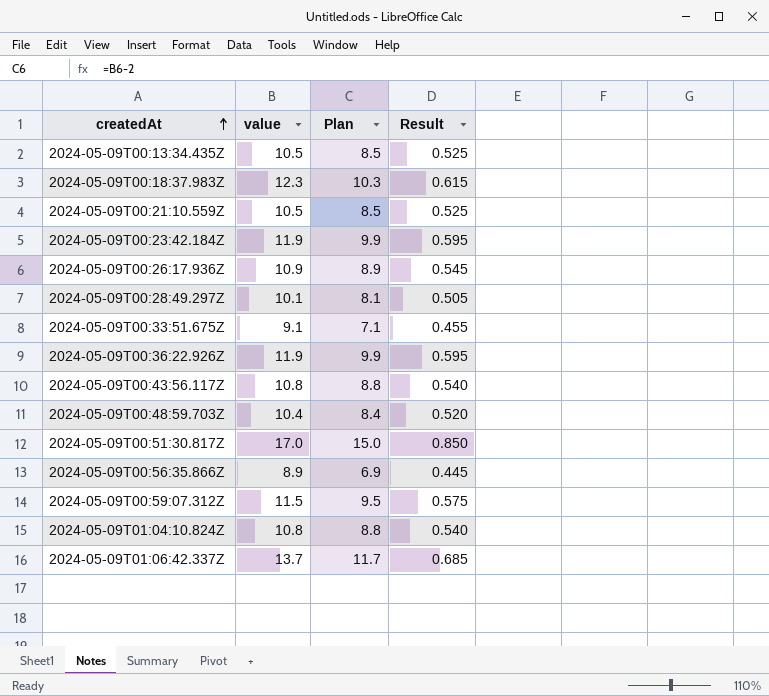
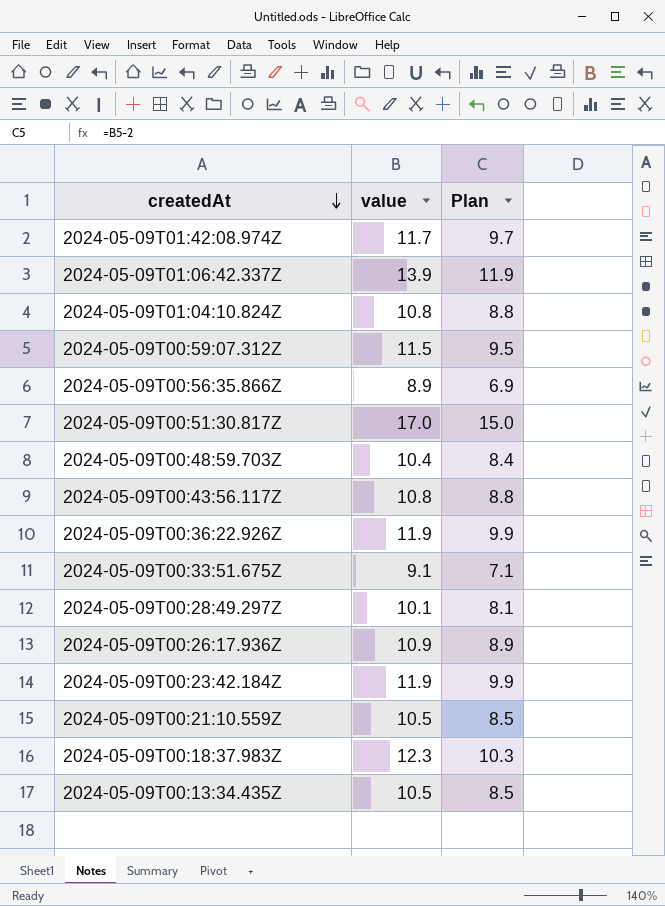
row order: createdAt ascending -> createdAt descending
column Result | formula: [value] * 0.05 -> none
row 2024-05-09T01:42:08.974Z: none -> 11.7 | 9.7
2024-05-09T01:06:42.337Z | value: 13.7 -> 13.9
2024-05-09T01:06:42.337Z | Plan: 11.7 -> 11.9

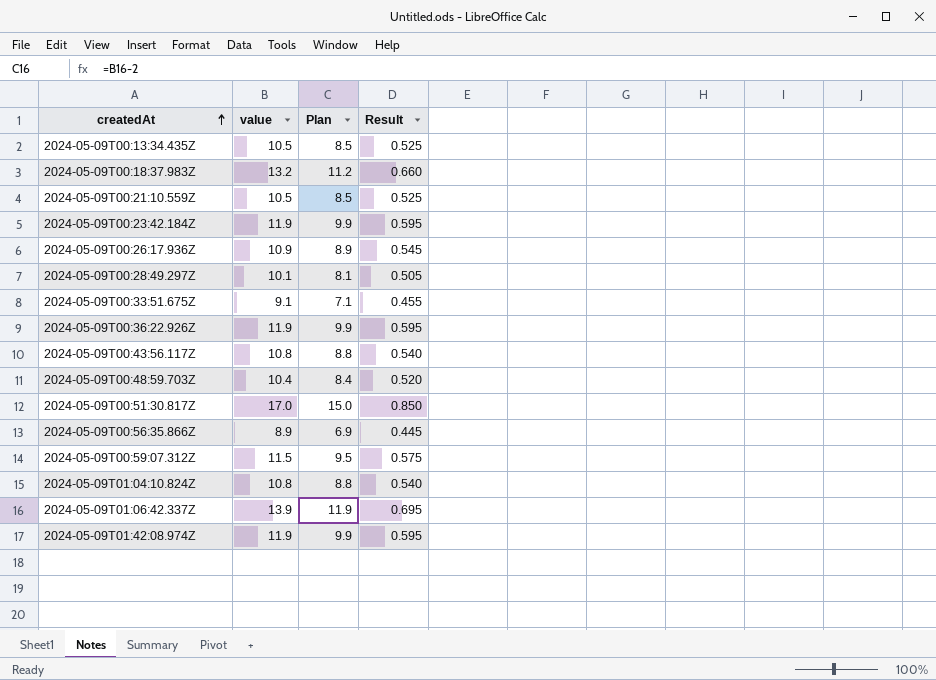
row order: createdAt descending -> createdAt ascending
column Result | formula: none -> [value] * 0.05
2024-05-09T00:18:37.983Z | value: 12.3 -> 13.2
2024-05-09T00:18:37.983Z | Plan: 10.3 -> 11.2
2024-05-09T01:42:08.974Z | value: 11.7 -> 11.9
2024-05-09T01:42:08.974Z | Plan: 9.7 -> 9.9

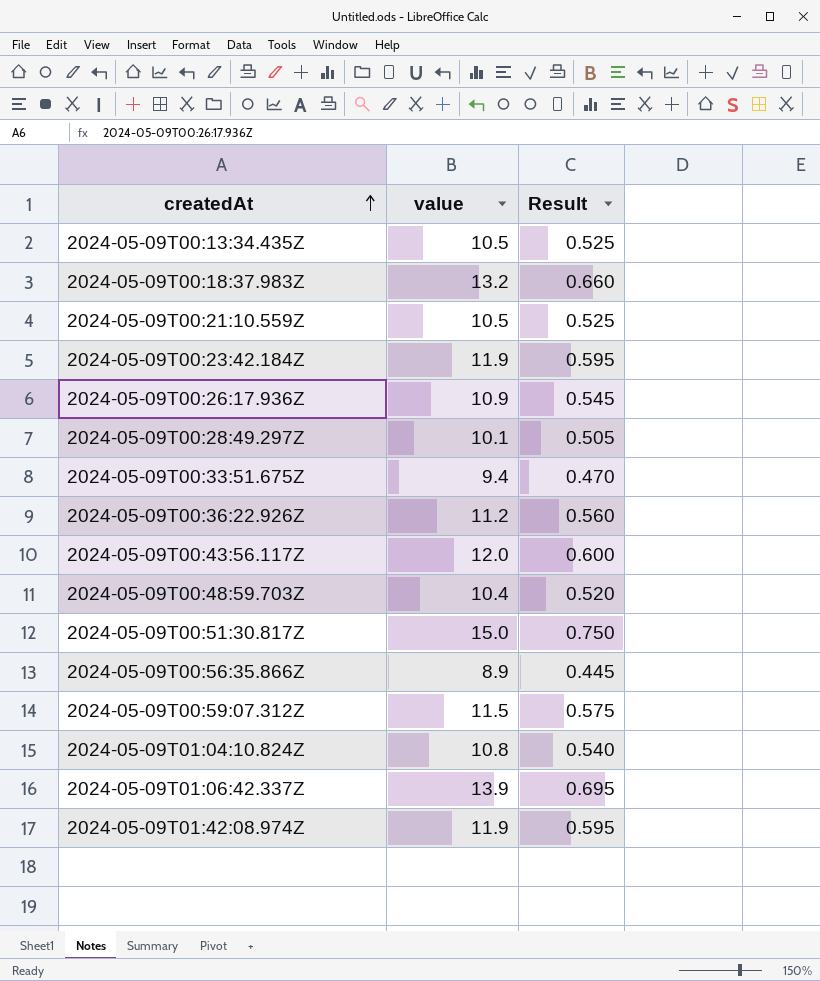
column Plan | formula: [value] - 2 -> none
2024-05-09T00:33:51.675Z | value: 9.1 -> 9.4
2024-05-09T00:33:51.675Z | Result: 0.455 -> 0.470
2024-05-09T00:36:22.926Z | value: 11.9 -> 11.2
2024-05-09T00:36:22.926Z | Result: 0.595 -> 0.560
2024-05-09T00:43:56.117Z | value: 10.8 -> 12.0
2024-05-09T00:43:56.117Z | Result: 0.540 -> 0.600
2024-05-09T00:51:30.817Z | value: 17.0 -> 15.0
2024-05-09T00:51:30.817Z | Result: 0.850 -> 0.750

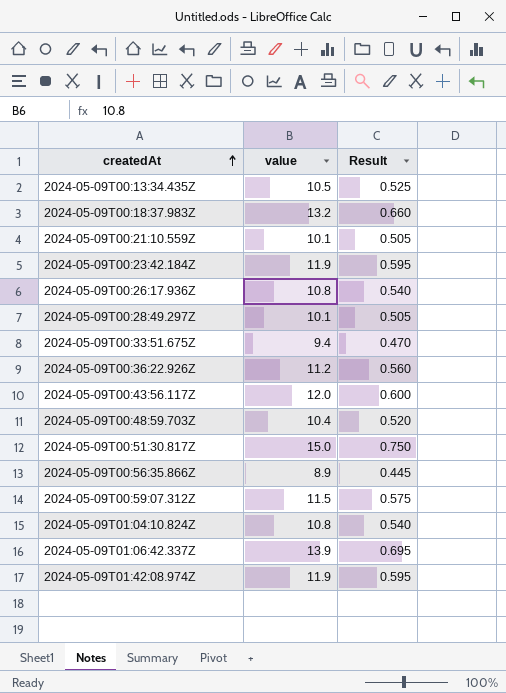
2024-05-09T00:21:10.559Z | value: 10.5 -> 10.1
2024-05-09T00:21:10.559Z | Result: 0.525 -> 0.505
2024-05-09T00:26:17.936Z | value: 10.9 -> 10.8
2024-05-09T00:26:17.936Z | Result: 0.545 -> 0.540

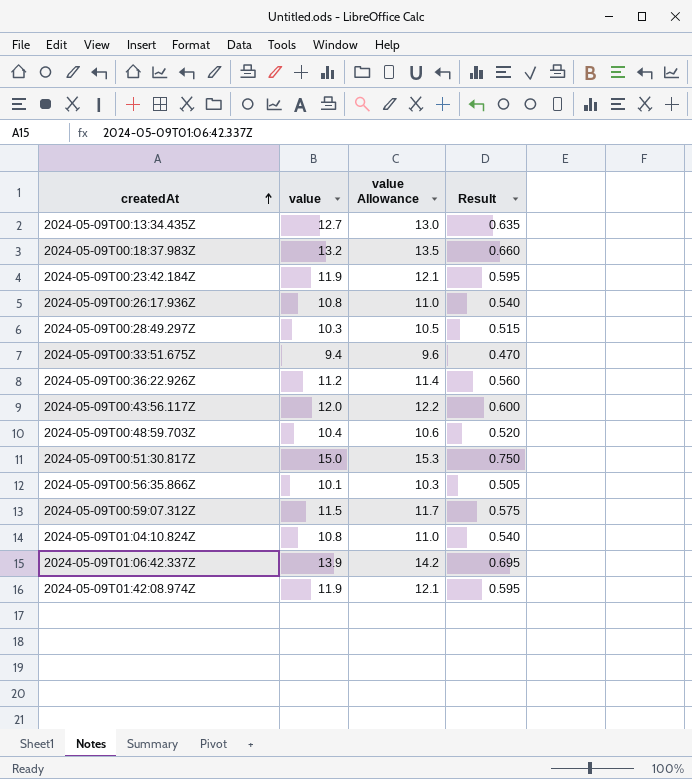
column value Allowance | formula: none -> [value] * 1.02
row 2024-05-09T00:21:10.559Z: 10.1 | 0.505 -> none
2024-05-09T00:13:34.435Z | value: 10.5 -> 12.7
2024-05-09T00:13:34.435Z | Result: 0.525 -> 0.635
2024-05-09T00:28:49.297Z | value: 10.1 -> 10.3
2024-05-09T00:28:49.297Z | Result: 0.505 -> 0.515
2024-05-09T00:56:35.866Z | value: 8.9 -> 10.1
2024-05-09T00:56:35.866Z | Result: 0.445 -> 0.505

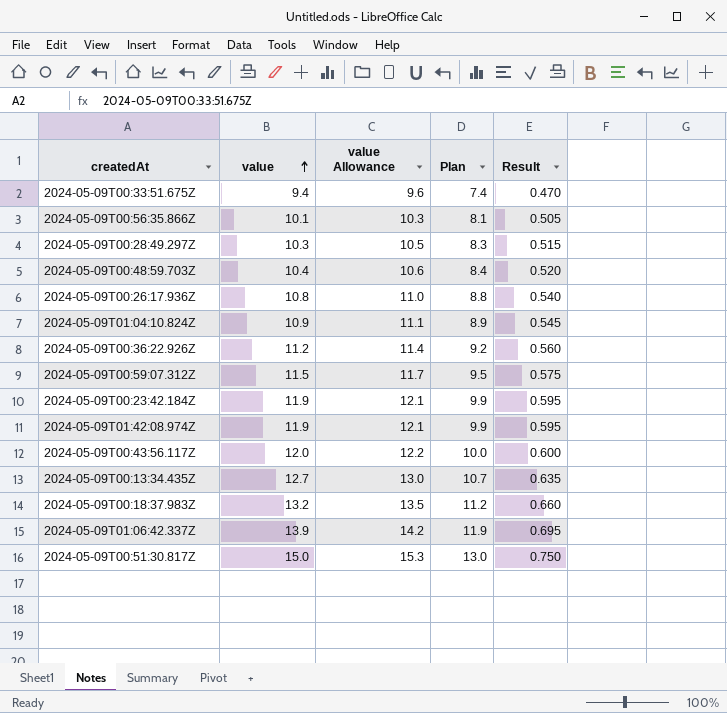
row order: createdAt ascending -> value ascending
column Plan | formula: none -> [value] - 2
2024-05-09T01:04:10.824Z | value: 10.8 -> 10.9
2024-05-09T01:04:10.824Z | value Allowance: 11.0 -> 11.1
2024-05-09T01:04:10.824Z | Result: 0.540 -> 0.545

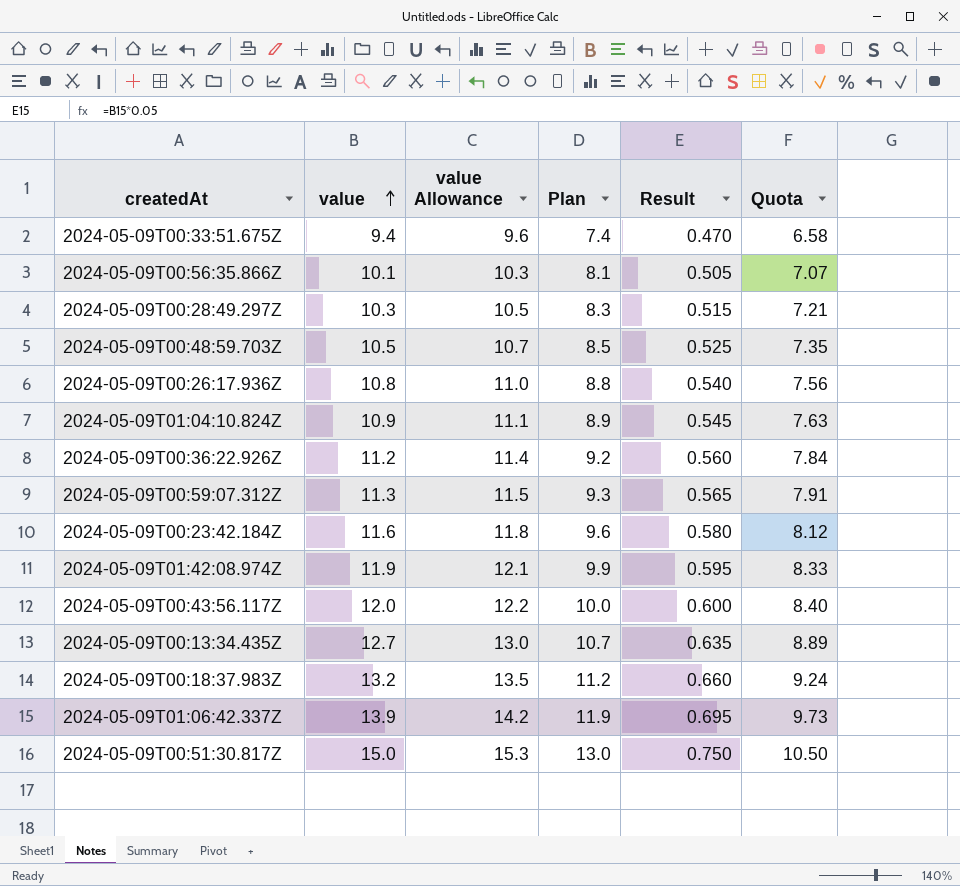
column Quota | formula: none -> [value] * 0.7
2024-05-09T00:48:59.703Z | value: 10.4 -> 10.5
2024-05-09T00:48:59.703Z | value Allowance: 10.6 -> 10.7
2024-05-09T00:48:59.703Z | Plan: 8.4 -> 8.5
2024-05-09T00:48:59.703Z | Result: 0.520 -> 0.525
2024-05-09T00:59:07.312Z | value: 11.5 -> 11.3
2024-05-09T00:59:07.312Z | value Allowance: 11.7 -> 11.5
2024-05-09T00:59:07.312Z | Plan: 9.5 -> 9.3
2024-05-09T00:59:07.312Z | Result: 0.575 -> 0.565
2024-05-09T00:23:42.184Z | value: 11.9 -> 11.6
2024-05-09T00:23:42.184Z | value Allowance: 12.1 -> 11.8
2024-05-09T00:23:42.184Z | Plan: 9.9 -> 9.6
2024-05-09T00:23:42.184Z | Result: 0.595 -> 0.580

